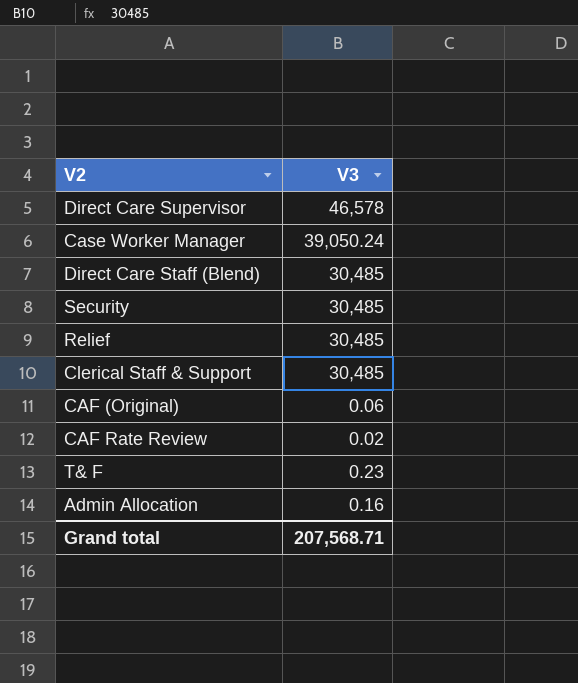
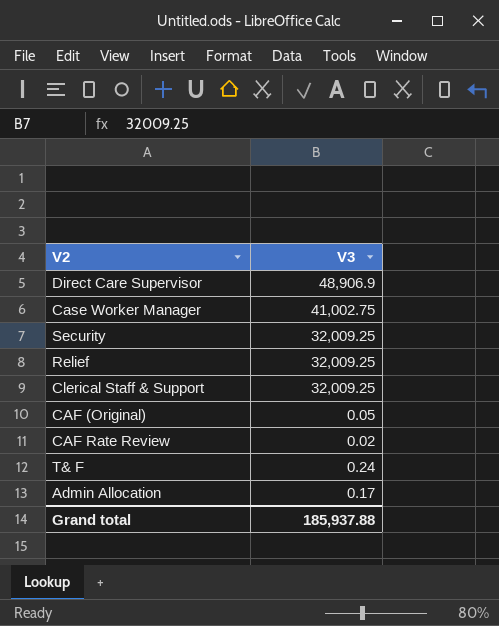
row Direct Care Staff (Blend): 30,485 -> none
Direct Care Supervisor | V3: 46,578 -> 48,906.9
Case Worker Manager | V3: 39,050.24 -> 41,002.75
Security | V3: 30,485 -> 32,009.25
Relief | V3: 30,485 -> 32,009.25
Clerical Staff & Support | V3: 30,485 -> 32,009.25
CAF (Original) | V3: 0.06 -> 0.05
T& F | V3: 0.23 -> 0.24
Admin Allocation | V3: 0.16 -> 0.17
Grand total | V3: 207,568.71 -> 185,937.88

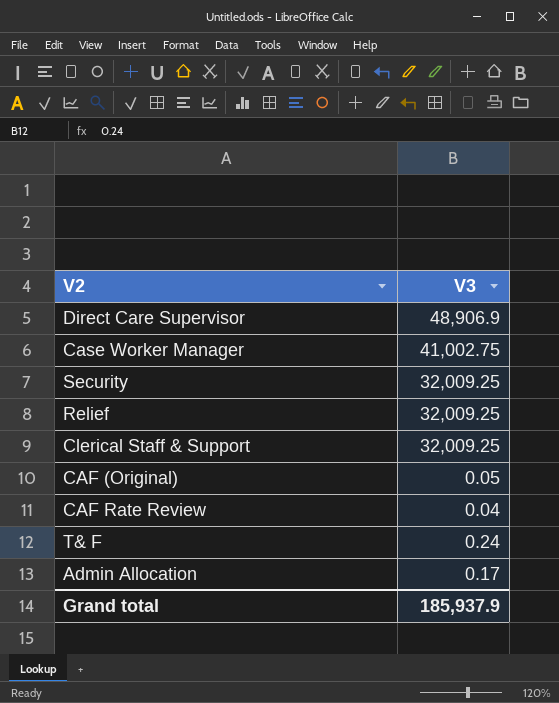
CAF Rate Review | V3: 0.02 -> 0.04
Grand total | V3: 185,937.88 -> 185,937.9

